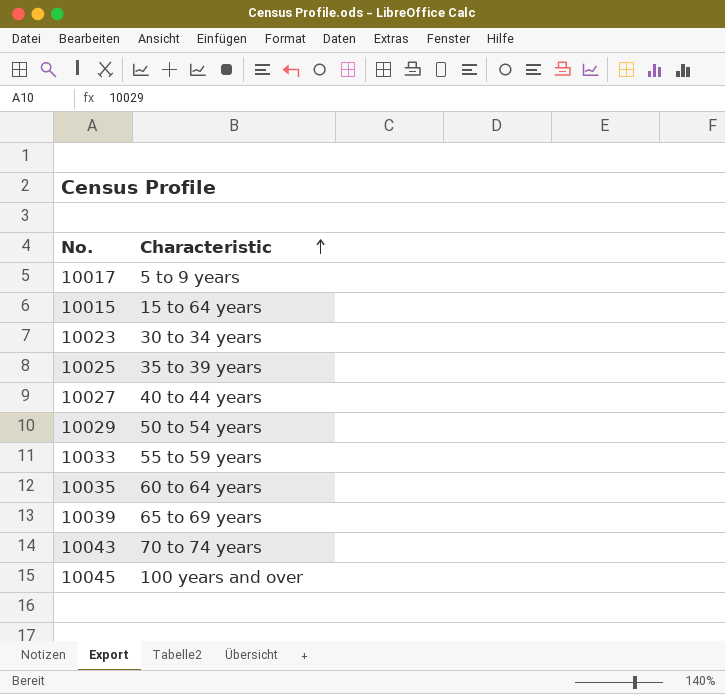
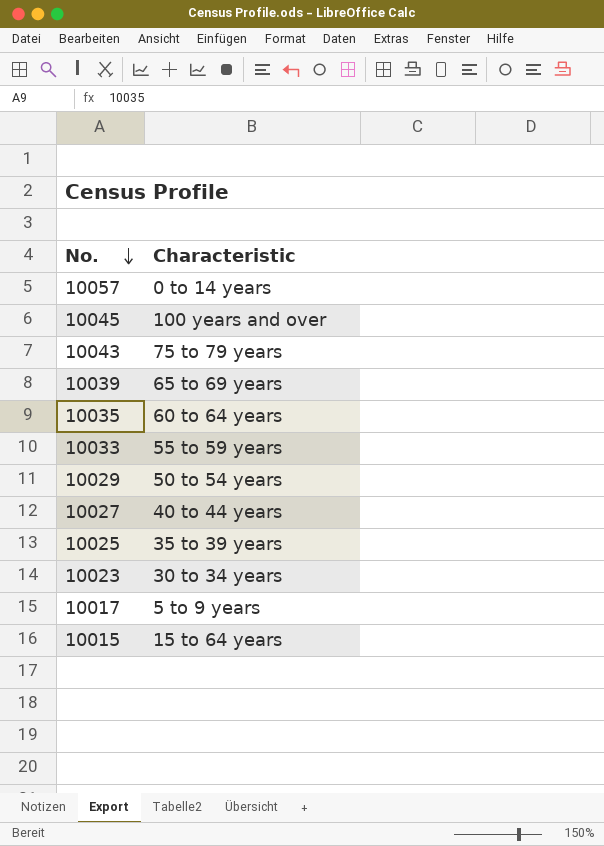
row order: Characteristic ascending -> No. descending
row 10057: none -> 0 to 14 years
10043 | Characteristic: 70 to 74 years -> 75 to 79 years

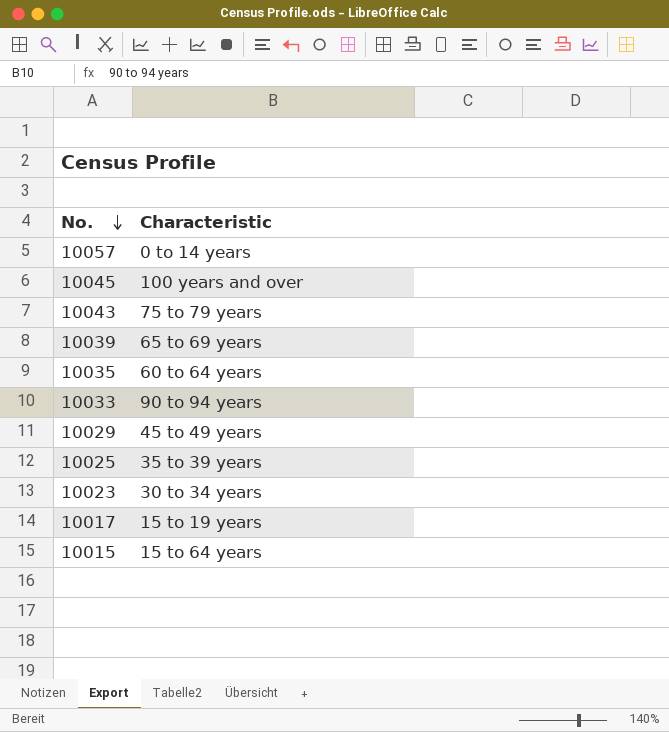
row 10027: 40 to 44 years -> none
10033 | Characteristic: 55 to 59 years -> 90 to 94 years
10029 | Characteristic: 50 to 54 years -> 45 to 49 years
10017 | Characteristic: 5 to 9 years -> 15 to 19 years

